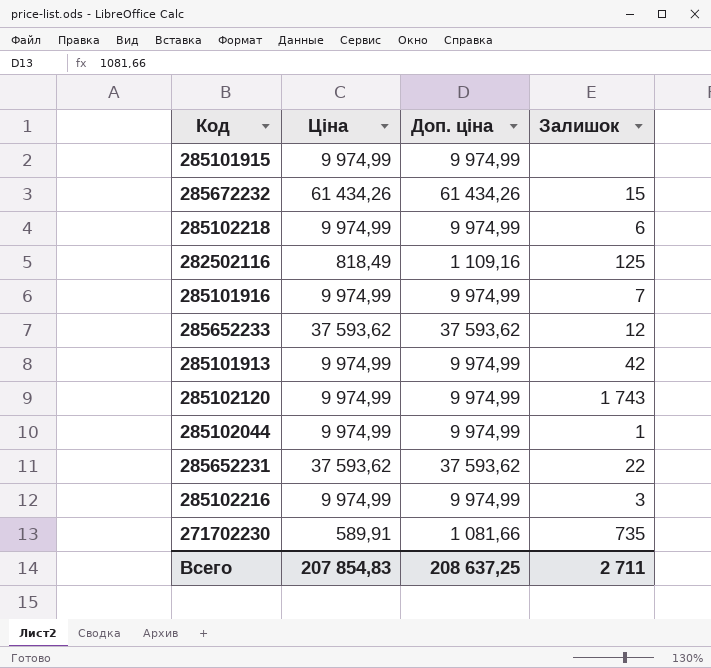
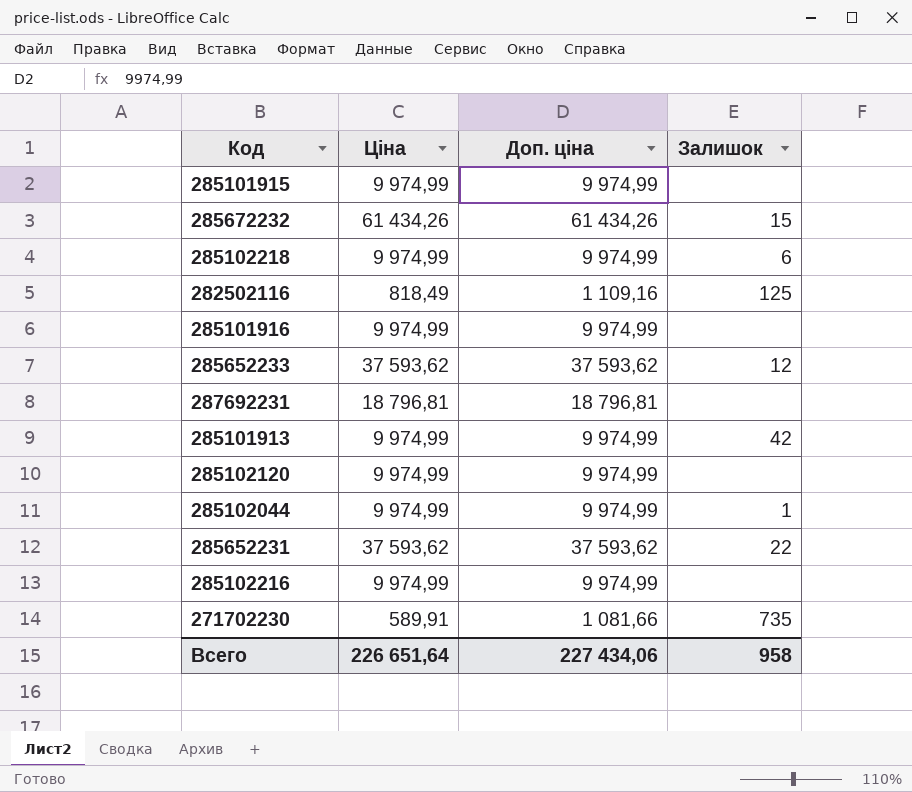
285101916 | Залишок: 7 -> none
row 287692231: none -> 18 796,81 | 18 796,81 | none
285102120 | Залишок: 1 743 -> none
285102216 | Залишок: 3 -> none
Всего | Ціна: 207 854,83 -> 226 651,64
Всего | Доп. ціна: 208 637,25 -> 227 434,06
Всего | Залишок: 2 711 -> 958

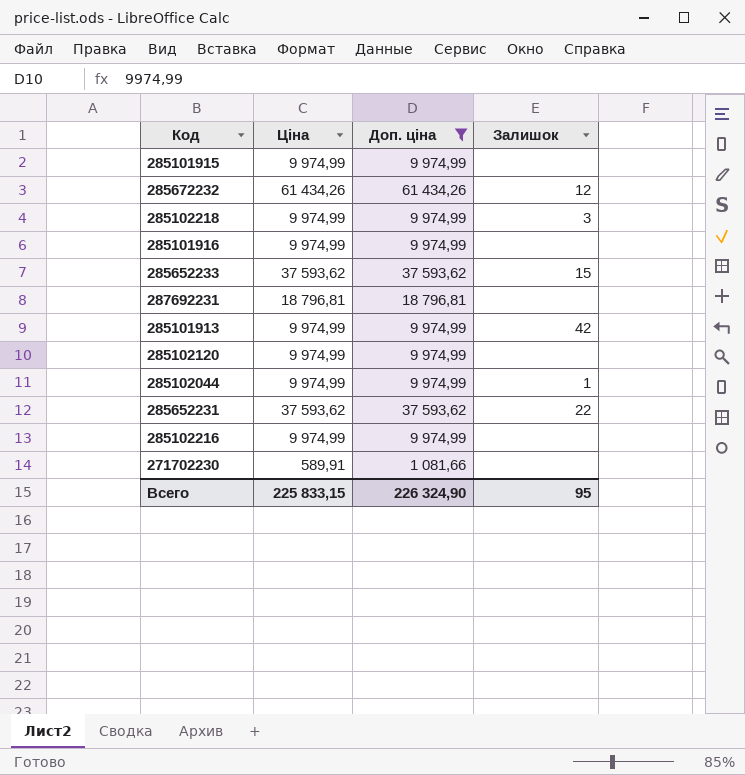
filter: none -> Доп. ціна != 1 109,16
285672232 | Залишок: 15 -> 12
285102218 | Залишок: 6 -> 3
285652233 | Залишок: 12 -> 15
271702230 | Залишок: 735 -> none
Всего | Ціна: 226 651,64 -> 225 833,15
Всего | Доп. ціна: 227 434,06 -> 226 324,90
Всего | Залишок: 958 -> 95

